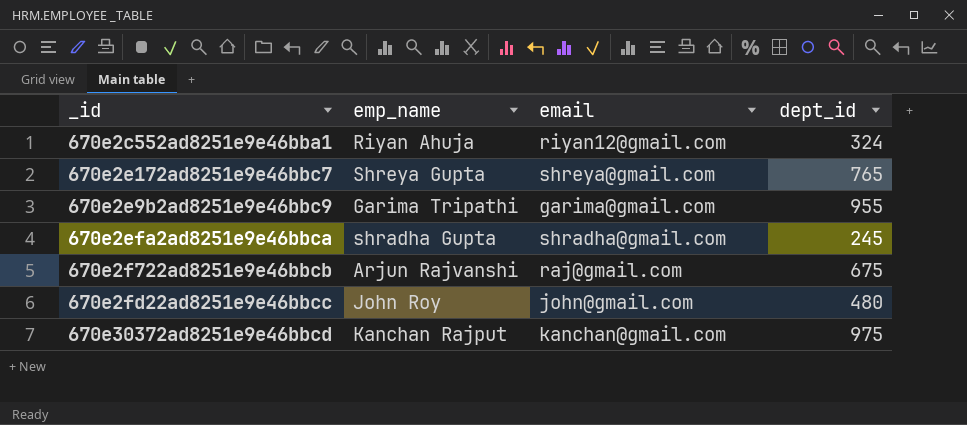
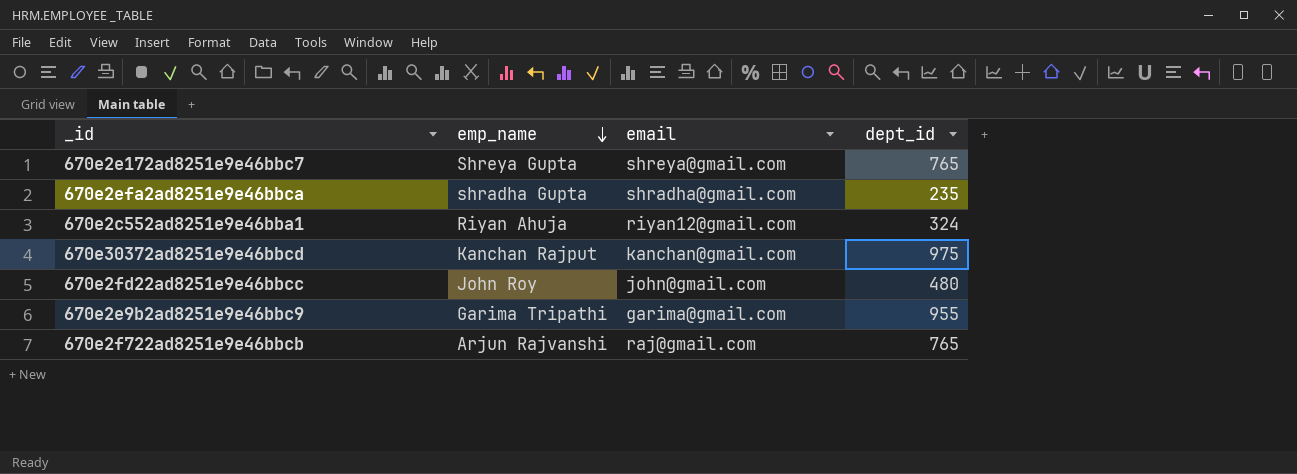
row order: none -> emp_name descending
670e2efa2ad8251e9e46bbca | dept_id: 245 -> 235
670e2f722ad8251e9e46bbcb | dept_id: 675 -> 765

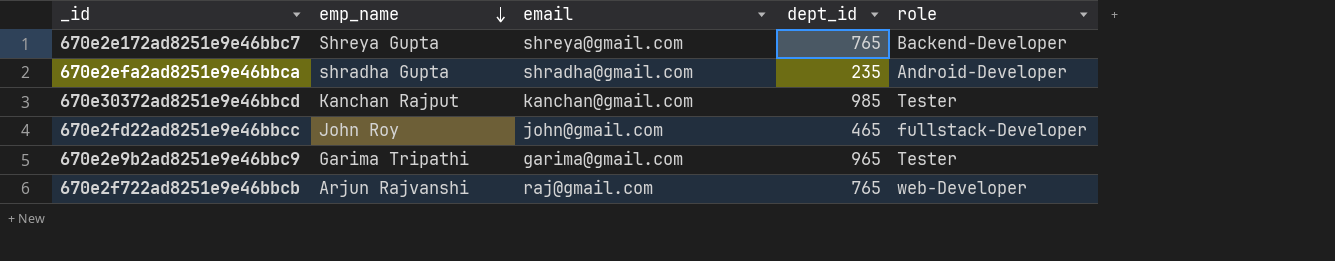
column role | position: none -> 5
row 670e2c552ad8251e9e46bba1: Riyan Ahuja | riyan12@gmail.com | 324 -> none
670e30372ad8251e9e46bbcd | dept_id: 975 -> 985
670e2fd22ad8251e9e46bbcc | dept_id: 480 -> 465
670e2e9b2ad8251e9e46bbc9 | dept_id: 955 -> 965

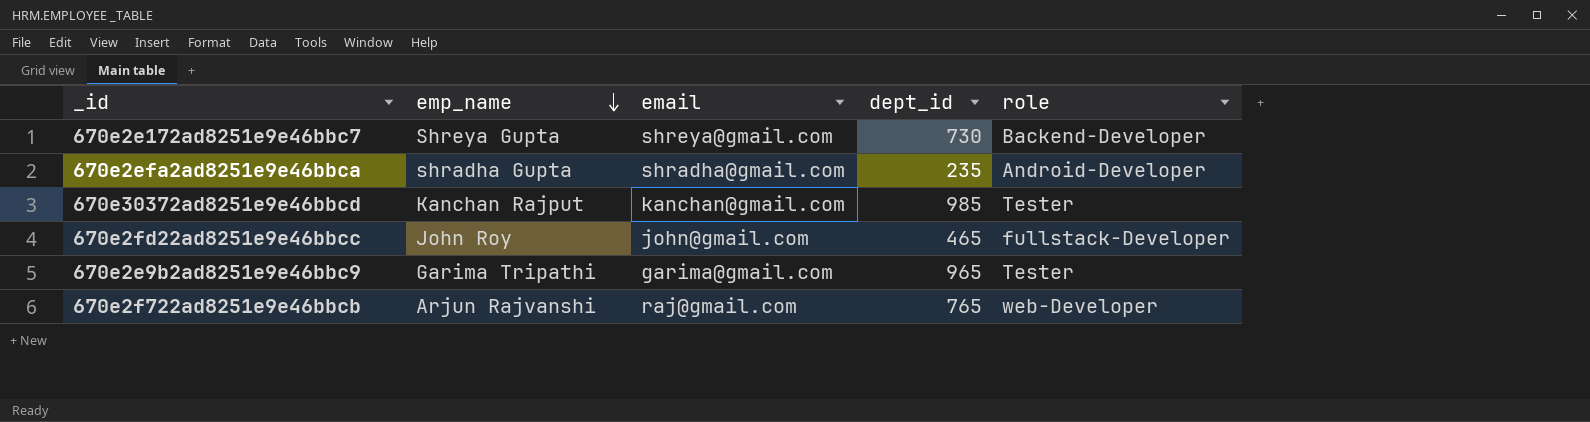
670e2e172ad8251e9e46bbc7 | dept_id: 765 -> 730

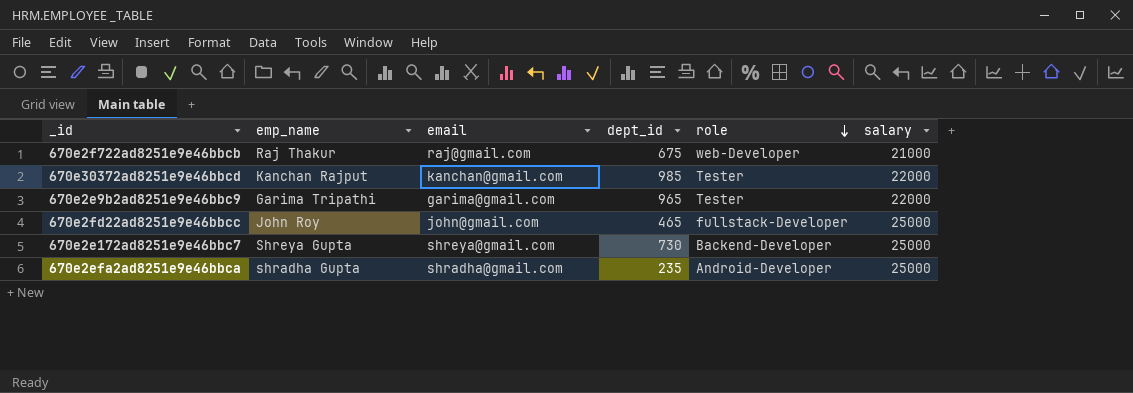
row order: emp_name descending -> role descending
column salary | position: none -> 6
670e2f722ad8251e9e46bbcb | emp_name: Arjun Rajvanshi -> Raj Thakur
670e2f722ad8251e9e46bbcb | dept_id: 765 -> 675

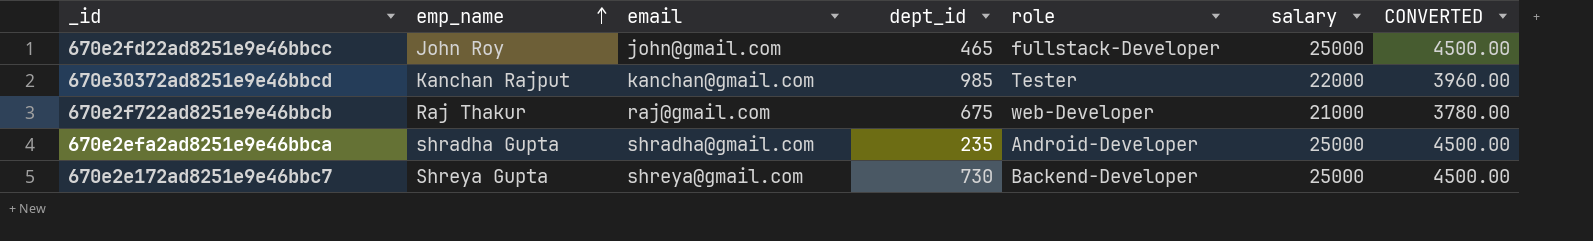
row order: role descending -> emp_name ascending
column CONVERTED | formula: none -> [salary] * 0.18
row 670e2e9b2ad8251e9e46bbc9: Garima Tripathi | garima@gmail.com | 965 | Tester | 22000 -> none

